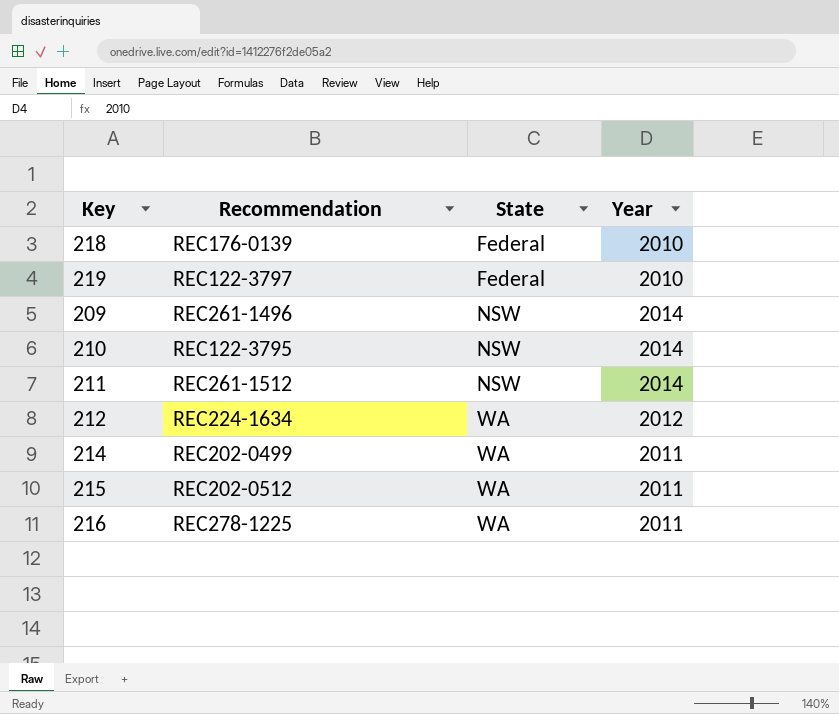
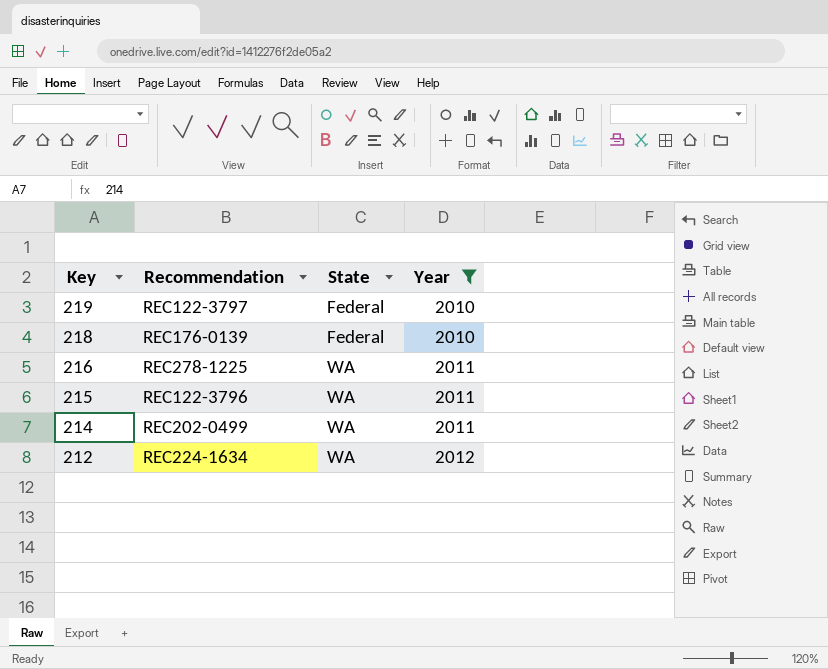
filter: none -> Year != 2014
row order: State ascending -> Key descending
215 | Recommendation: REC202-0512 -> REC122-3796

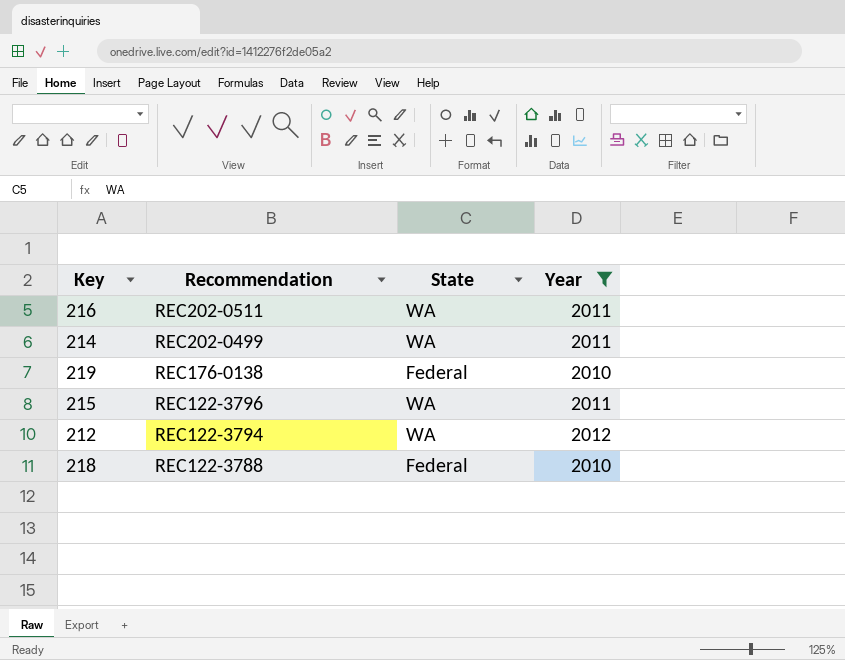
row order: Key descending -> Recommendation descending
216 | Recommendation: REC278-1225 -> REC202-0511
219 | Recommendation: REC122-3797 -> REC176-0138
212 | Recommendation: REC224-1634 -> REC122-3794
218 | Recommendation: REC176-0139 -> REC122-3788

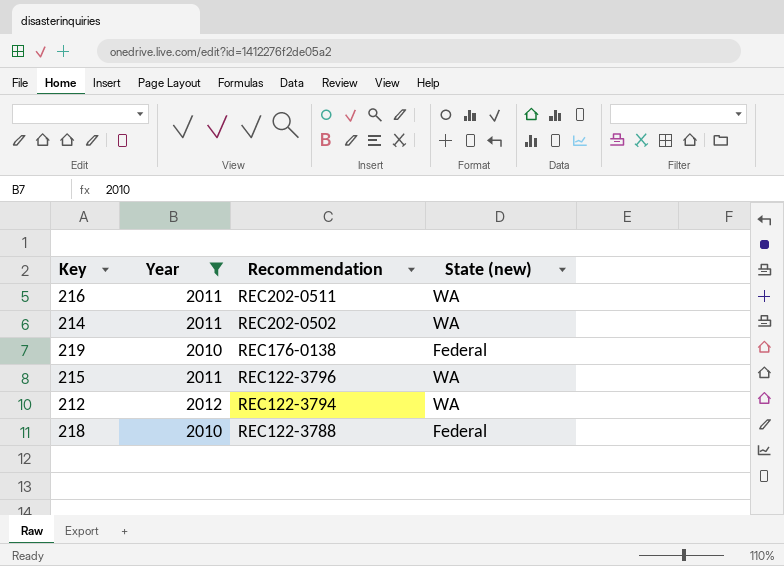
column Year | position: 4 -> 2
column name: State -> State (new)
214 | Recommendation: REC202-0499 -> REC202-0502

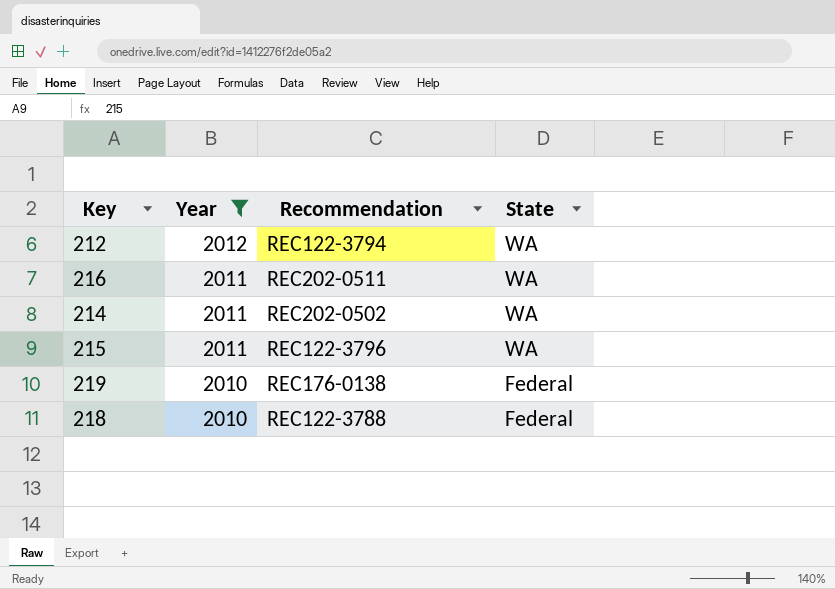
row order: Recommendation descending -> Year descending
column name: State (new) -> State

